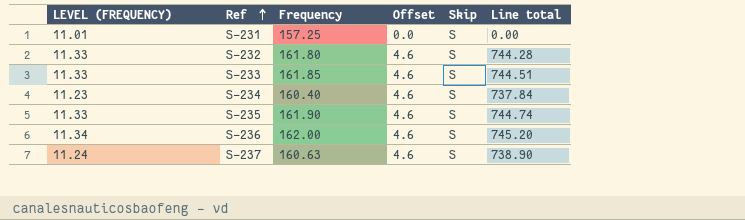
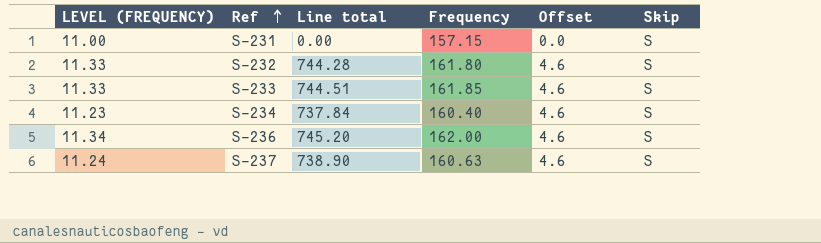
column Line total | position: 6 -> 3
row S-235: 11.33 | 161.90 | 4.6 | S | 744.74 -> none
S-231 | LEVEL (FREQUENCY): 11.01 -> 11.00
S-231 | Frequency: 157.25 -> 157.15

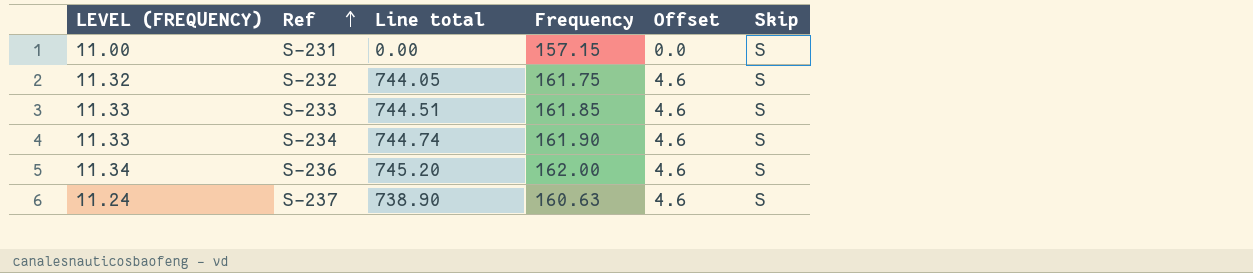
S-232 | LEVEL (FREQUENCY): 11.33 -> 11.32
S-232 | Line total: 744.28 -> 744.05
S-232 | Frequency: 161.80 -> 161.75
S-234 | LEVEL (FREQUENCY): 11.23 -> 11.33
S-234 | Line total: 737.84 -> 744.74
S-234 | Frequency: 160.40 -> 161.90

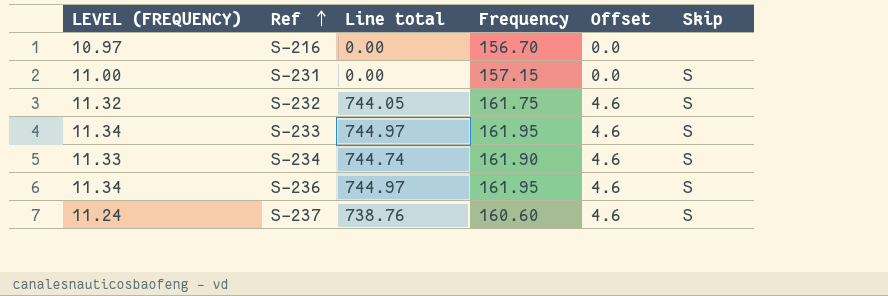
row S-216: none -> 10.97 | 0.00 | 156.70 | 0.0 | none
S-233 | LEVEL (FREQUENCY): 11.33 -> 11.34
S-233 | Line total: 744.51 -> 744.97
S-233 | Frequency: 161.85 -> 161.95
S-236 | Line total: 745.20 -> 744.97
S-236 | Frequency: 162.00 -> 161.95
S-237 | Line total: 738.90 -> 738.76
S-237 | Frequency: 160.63 -> 160.60

